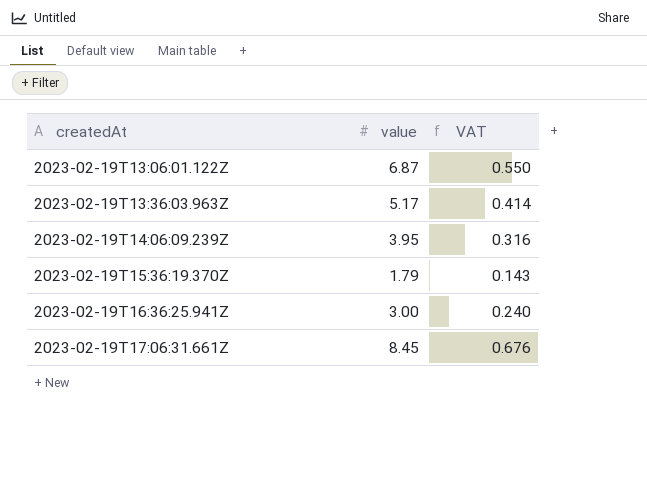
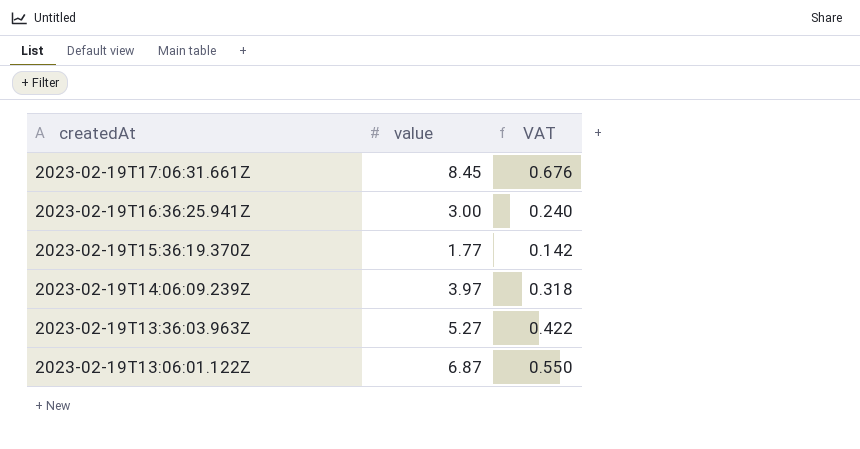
row order: createdAt ascending -> createdAt descending
2023-02-19T15:36:19.370Z | value: 1.79 -> 1.77
2023-02-19T15:36:19.370Z | VAT: 0.143 -> 0.142
2023-02-19T14:06:09.239Z | value: 3.95 -> 3.97
2023-02-19T14:06:09.239Z | VAT: 0.316 -> 0.318
2023-02-19T13:36:03.963Z | value: 5.17 -> 5.27
2023-02-19T13:36:03.963Z | VAT: 0.414 -> 0.422

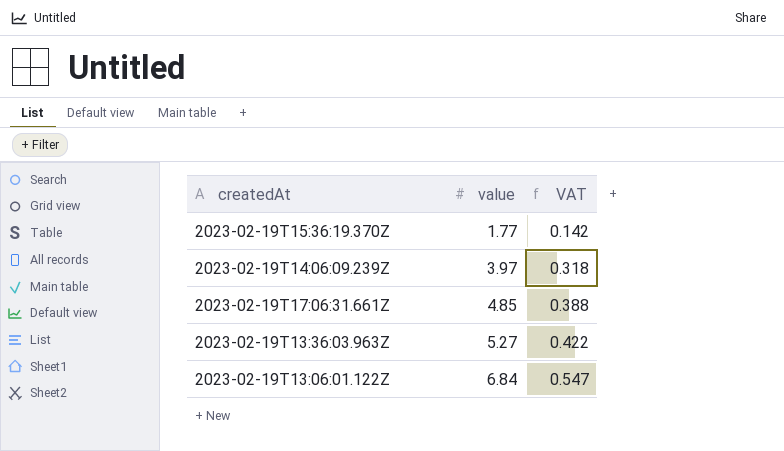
row order: createdAt descending -> value ascending
row 2023-02-19T16:36:25.941Z: 3.00 | 0.240 -> none
2023-02-19T17:06:31.661Z | value: 8.45 -> 4.85
2023-02-19T17:06:31.661Z | VAT: 0.676 -> 0.388
2023-02-19T13:06:01.122Z | value: 6.87 -> 6.84
2023-02-19T13:06:01.122Z | VAT: 0.550 -> 0.547

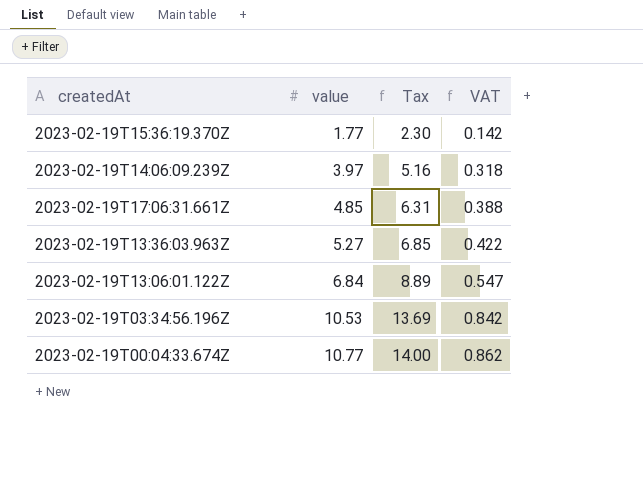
column Tax | formula: none -> [value] * 1.3
row 2023-02-19T03:34:56.196Z: none -> 10.53 | 13.69 | 0.842
row 2023-02-19T00:04:33.674Z: none -> 10.77 | 14.00 | 0.862

